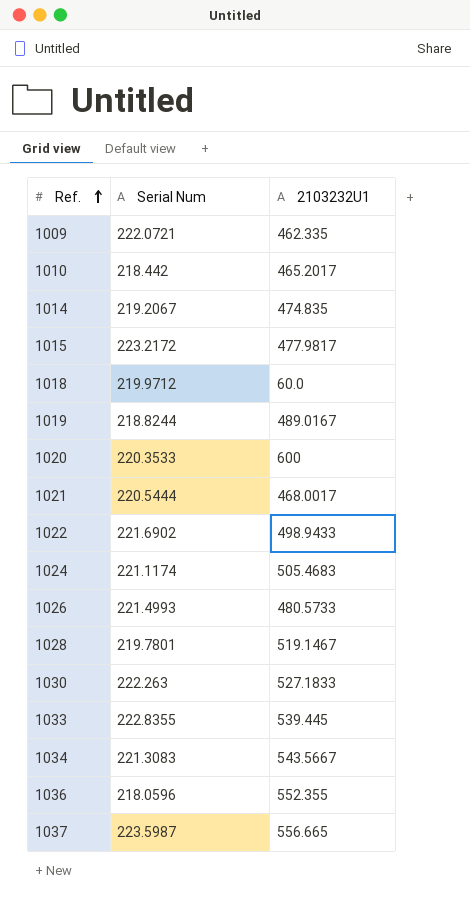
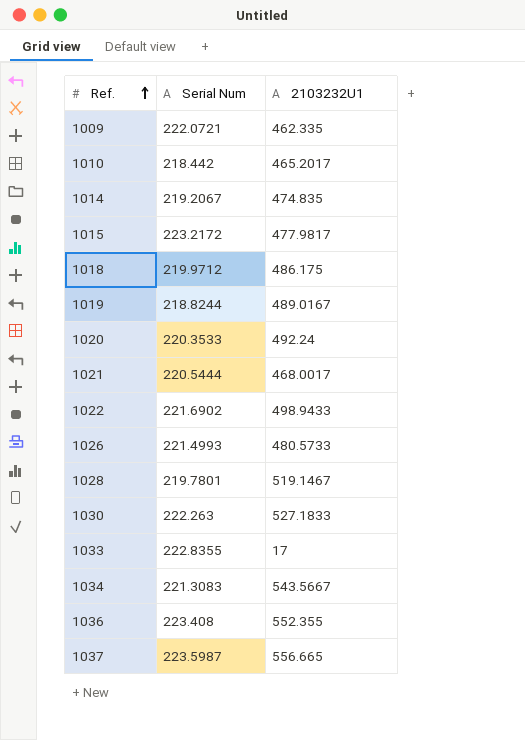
row 1024: 221.1174 | 505.4683 -> none
1018 | 2103232U1: 60.0 -> 486.175
1020 | 2103232U1: 600 -> 492.24
1033 | 2103232U1: 539.445 -> 17
1036 | Serial Num: 218.0596 -> 223.408

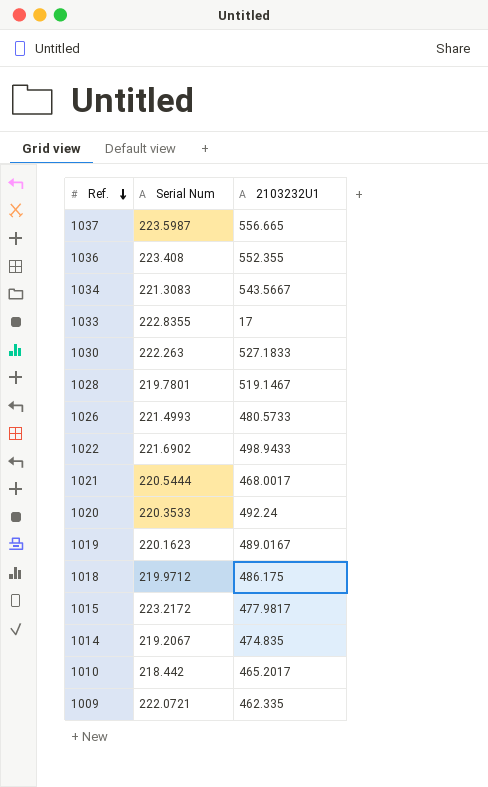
row order: Ref. ascending -> Ref. descending
1019 | Serial Num: 218.8244 -> 220.1623

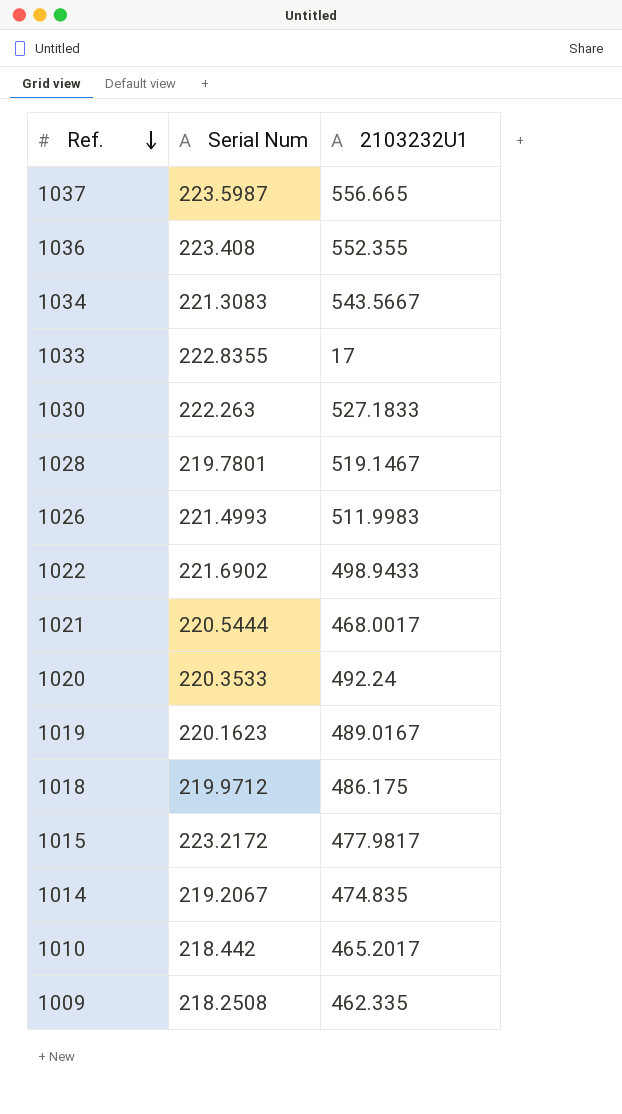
1026 | 2103232U1: 480.5733 -> 511.9983
1009 | Serial Num: 222.0721 -> 218.2508

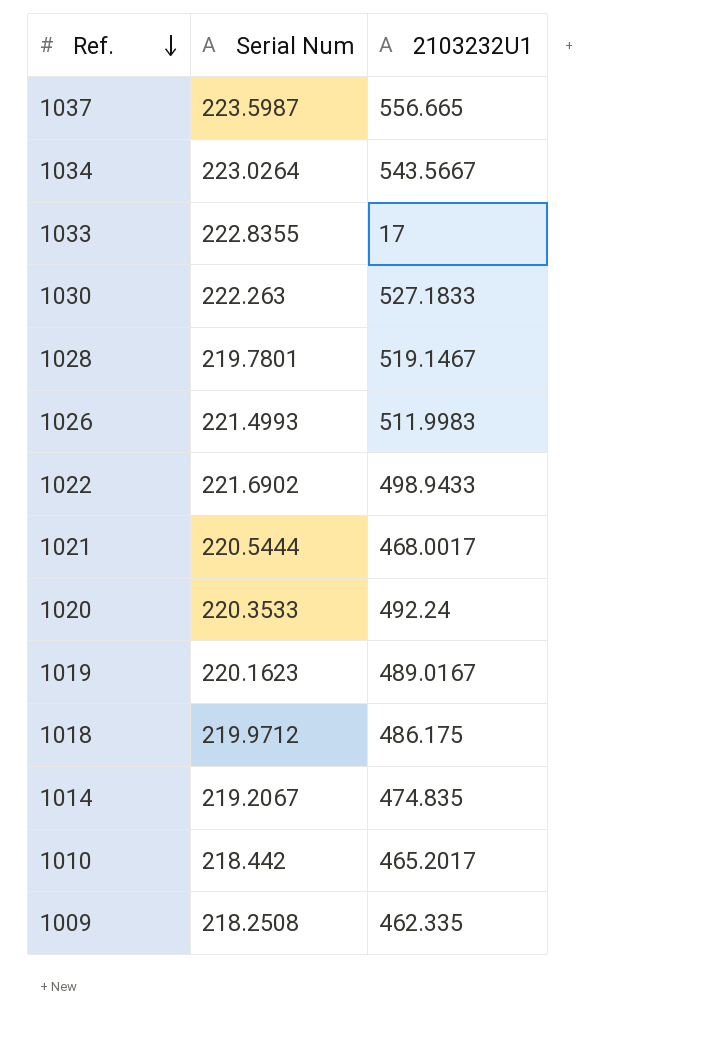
row 1036: 223.408 | 552.355 -> none
row 1015: 223.2172 | 477.9817 -> none
1034 | Serial Num: 221.3083 -> 223.0264

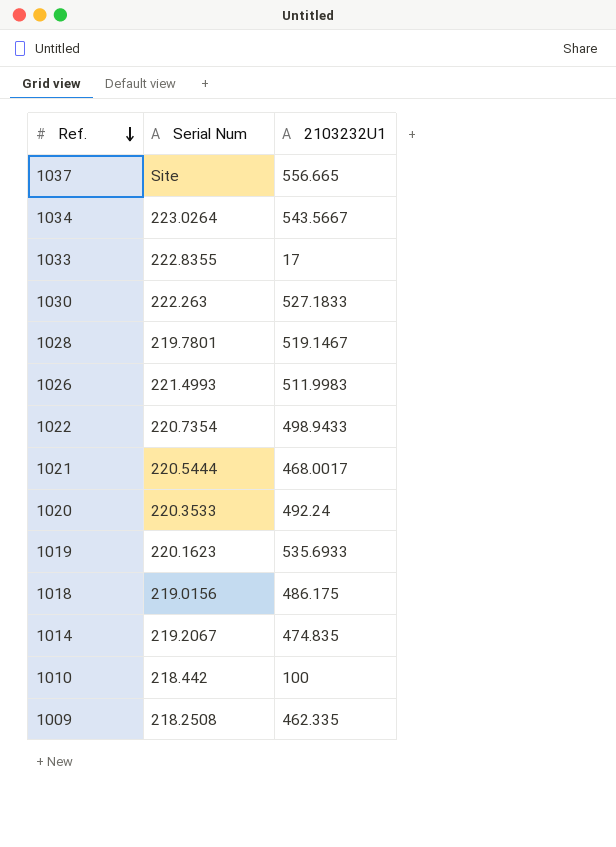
1037 | Serial Num: 223.5987 -> Site
1022 | Serial Num: 221.6902 -> 220.7354
1019 | 2103232U1: 489.0167 -> 535.6933
1018 | Serial Num: 219.9712 -> 219.0156
1010 | 2103232U1: 465.2017 -> 100

